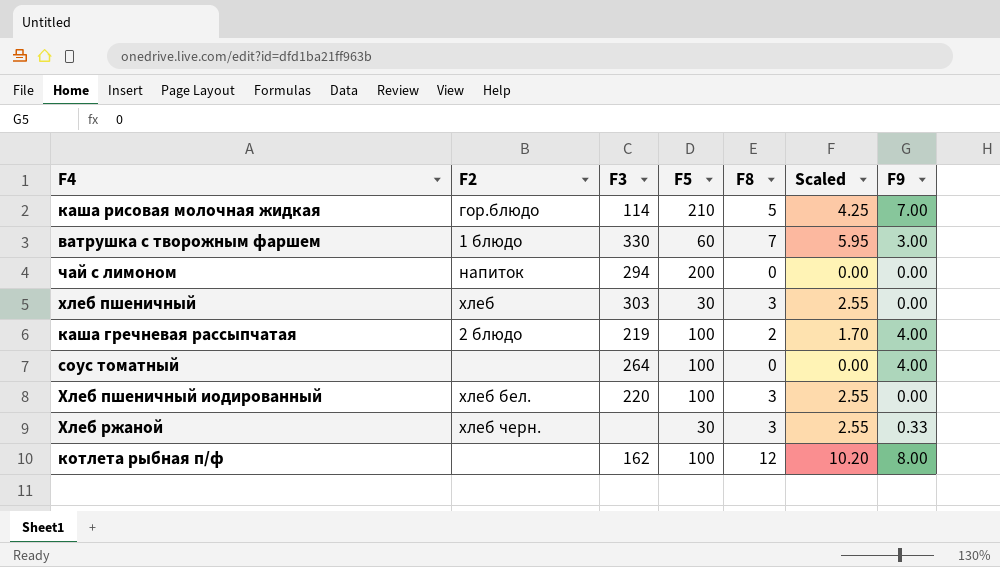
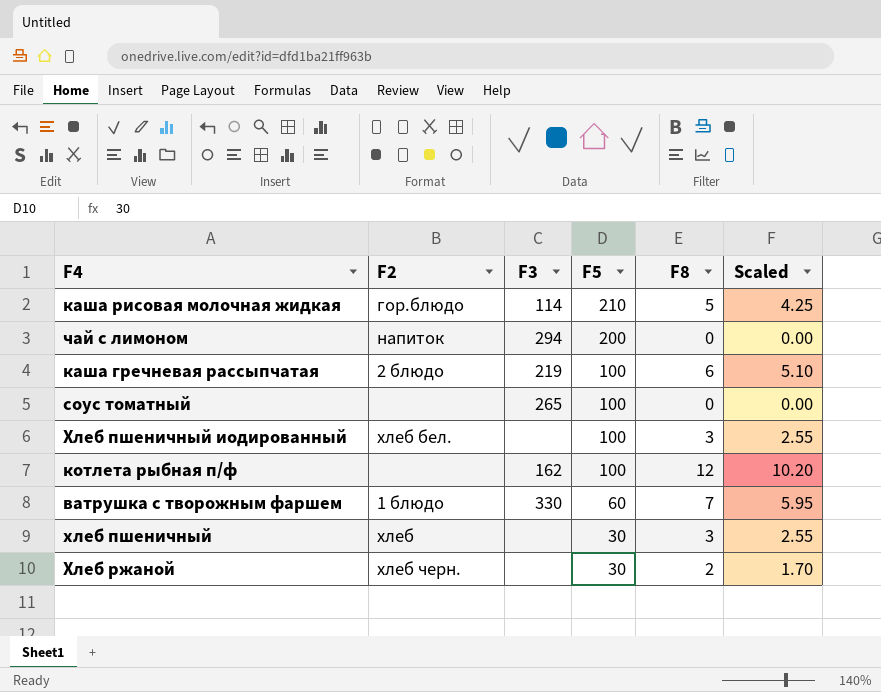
row order: none -> F5 descending
column F9 | position: 7 -> none
каша гречневая рассыпчатая | F8: 2 -> 6
каша гречневая рассыпчатая | Scaled: 1.70 -> 5.10
соус томатный | F3: 264 -> 265
Хлеб пшеничный иодированный | F3: 220 -> none
хлеб пшеничный | F3: 303 -> none
Хлеб ржаной | F8: 3 -> 2
Хлеб ржаной | Scaled: 2.55 -> 1.70

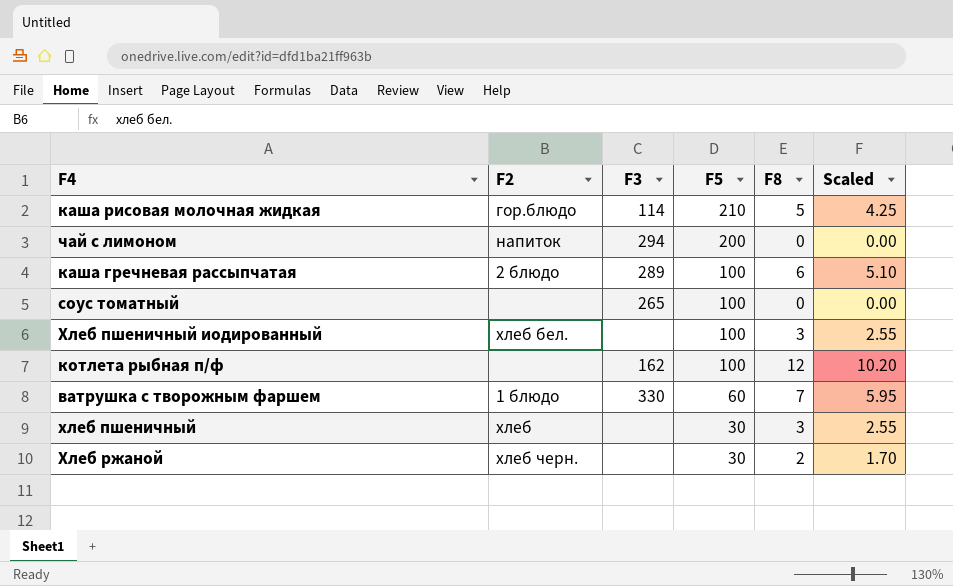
каша гречневая рассыпчатая | F3: 219 -> 289

